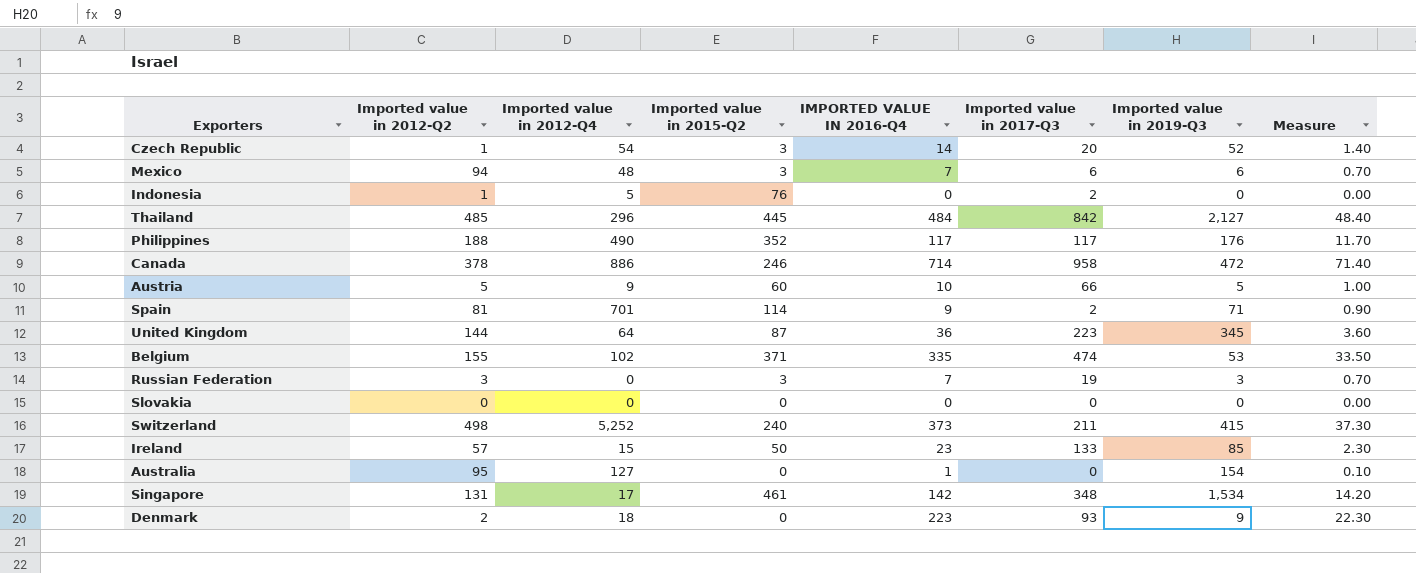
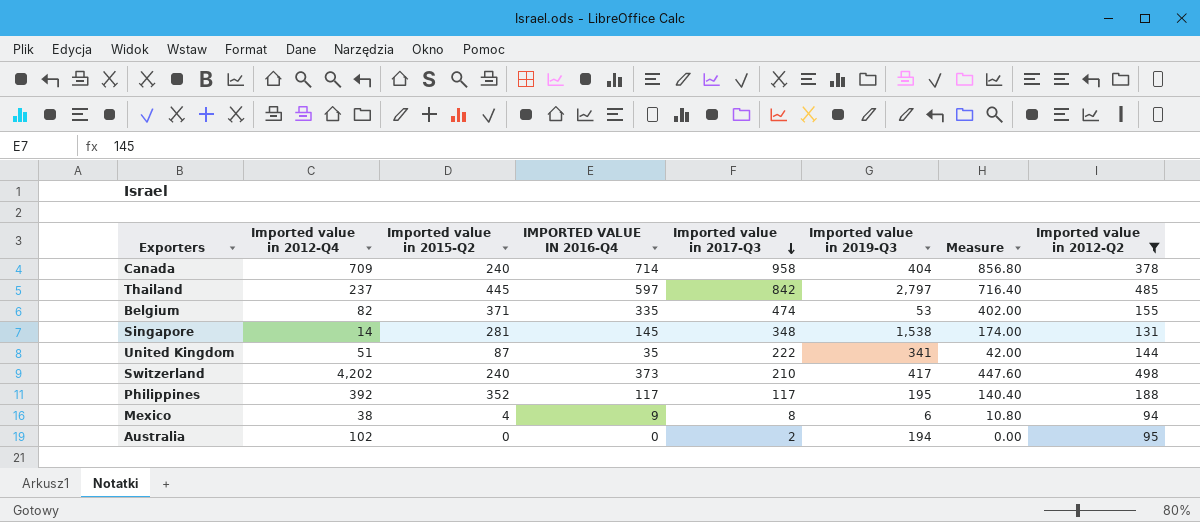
filter: none -> Imported value in 2012-Q2 >= 94
row order: none -> Imported value in 2017-Q3 descending
column Measure | formula: [IMPORTED VALUE IN 2016-Q4] * 0.1 -> [IMPORTED VALUE IN 2016-Q4] * 1.2
column Imported value in 2012-Q2 | position: 2 -> 8
Canada | Imported value in 2012-Q4: 886 -> 709
Canada | Imported value in 2015-Q2: 246 -> 240
Canada | Imported value in 2019-Q3: 472 -> 404
Thailand | Imported value in 2012-Q4: 296 -> 237
Thailand | IMPORTED VALUE IN 2016-Q4: 484 -> 597
Thailand | Imported value in 2019-Q3: 2,127 -> 2,797
Belgium | Imported value in 2012-Q4: 102 -> 82
Singapore | Imported value in 2012-Q4: 17 -> 14
Singapore | Imported value in 2015-Q2: 461 -> 281
Singapore | IMPORTED VALUE IN 2016-Q4: 142 -> 145
Singapore | Imported value in 2019-Q3: 1,534 -> 1,538
United Kingdom | Imported value in 2012-Q4: 64 -> 51
United Kingdom | IMPORTED VALUE IN 2016-Q4: 36 -> 35
United Kingdom | Imported value in 2017-Q3: 223 -> 222
United Kingdom | Imported value in 2019-Q3: 345 -> 341
Switzerland | Imported value in 2012-Q4: 5,252 -> 4,202
Switzerland | Imported value in 2017-Q3: 211 -> 210
Switzerland | Imported value in 2019-Q3: 415 -> 417
Philippines | Imported value in 2012-Q4: 490 -> 392
Philippines | Imported value in 2019-Q3: 176 -> 195
Mexico | Imported value in 2012-Q4: 48 -> 38
Mexico | Imported value in 2015-Q2: 3 -> 4
Mexico | IMPORTED VALUE IN 2016-Q4: 7 -> 9
Mexico | Imported value in 2017-Q3: 6 -> 8
Australia | Imported value in 2012-Q4: 127 -> 102
Australia | IMPORTED VALUE IN 2016-Q4: 1 -> 0
Australia | Imported value in 2017-Q3: 0 -> 2
Australia | Imported value in 2019-Q3: 154 -> 194

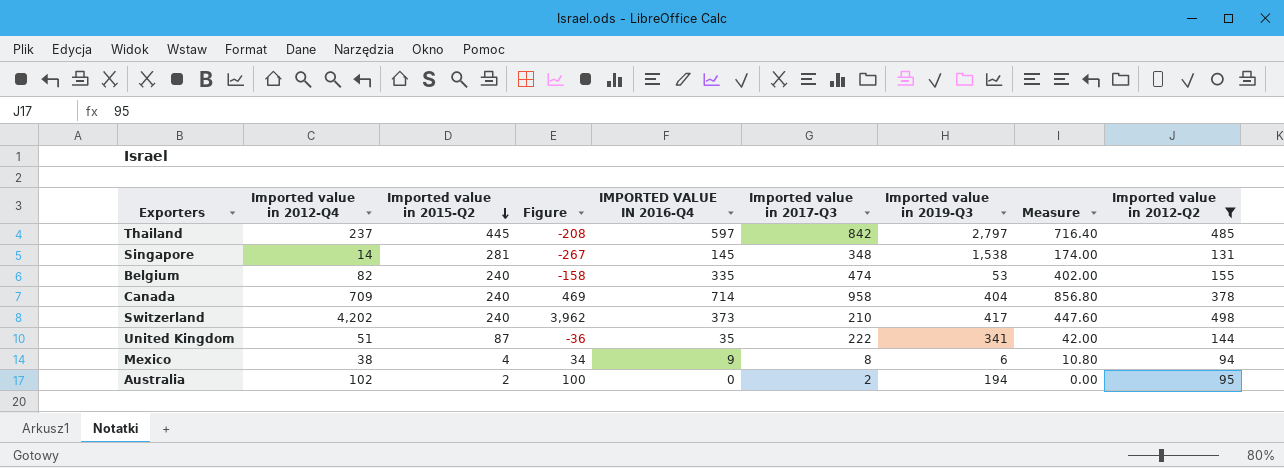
row order: Imported value in 2017-Q3 descending -> Imported value in 2015-Q2 descending
column Figure | formula: none -> [Imported value in 2012-Q4] - [Imported value in 2015-Q2]
row Philippines: 392 | 352 | 117 | 117 | 195 | 140.40 | 188 -> none
Belgium | Imported value in 2015-Q2: 371 -> 240
Australia | Imported value in 2015-Q2: 0 -> 2

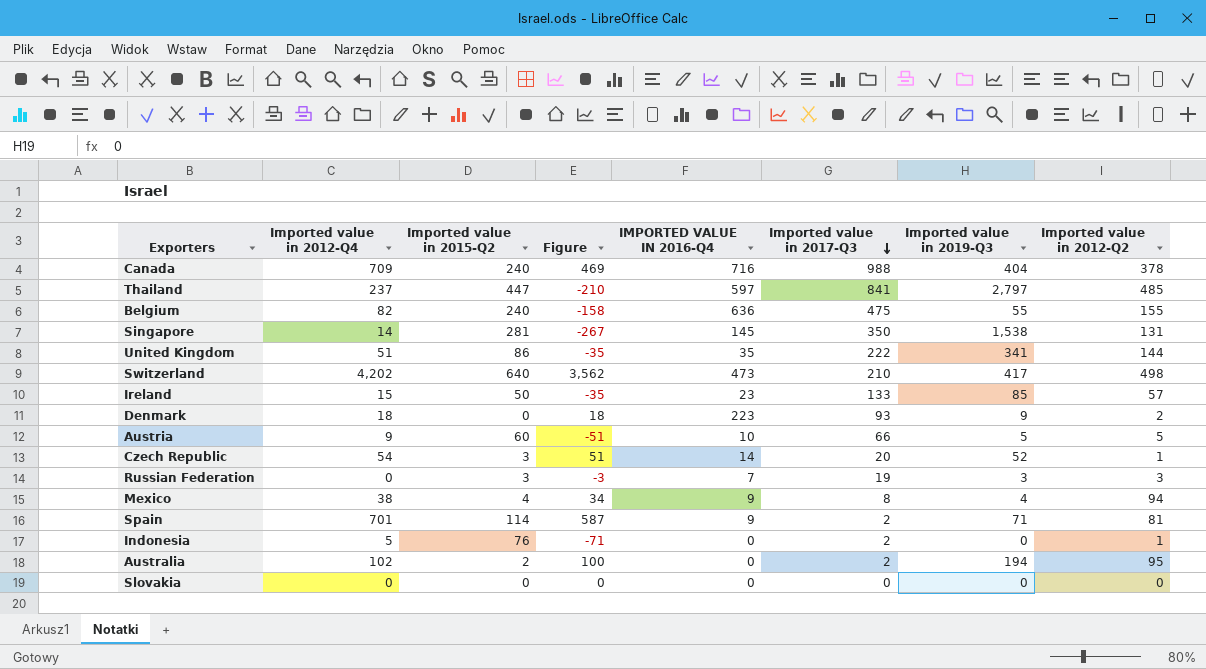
filter: Imported value in 2012-Q2 >= 94 -> none
row order: Imported value in 2015-Q2 descending -> Imported value in 2017-Q3 descending
column Measure | formula: [IMPORTED VALUE IN 2016-Q4] * 1.2 -> none
Canada | IMPORTED VALUE IN 2016-Q4: 714 -> 716
Canada | Imported value in 2017-Q3: 958 -> 988
Thailand | Imported value in 2015-Q2: 445 -> 447
Thailand | Figure: -208 -> -210
Thailand | Imported value in 2017-Q3: 842 -> 841
Belgium | IMPORTED VALUE IN 2016-Q4: 335 -> 636
Belgium | Imported value in 2017-Q3: 474 -> 475
Belgium | Imported value in 2019-Q3: 53 -> 55
Singapore | Imported value in 2017-Q3: 348 -> 350
United Kingdom | Imported value in 2015-Q2: 87 -> 86
United Kingdom | Figure: -36 -> -35
Switzerland | Imported value in 2015-Q2: 240 -> 640
Switzerland | Figure: 3,962 -> 3,562
Switzerland | IMPORTED VALUE IN 2016-Q4: 373 -> 473
Mexico | Imported value in 2019-Q3: 6 -> 4

